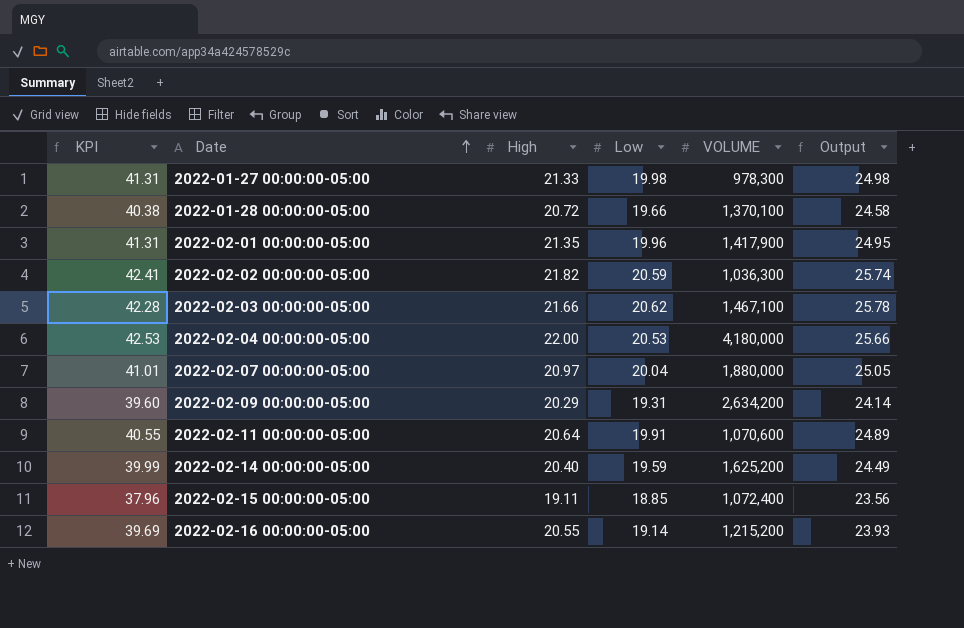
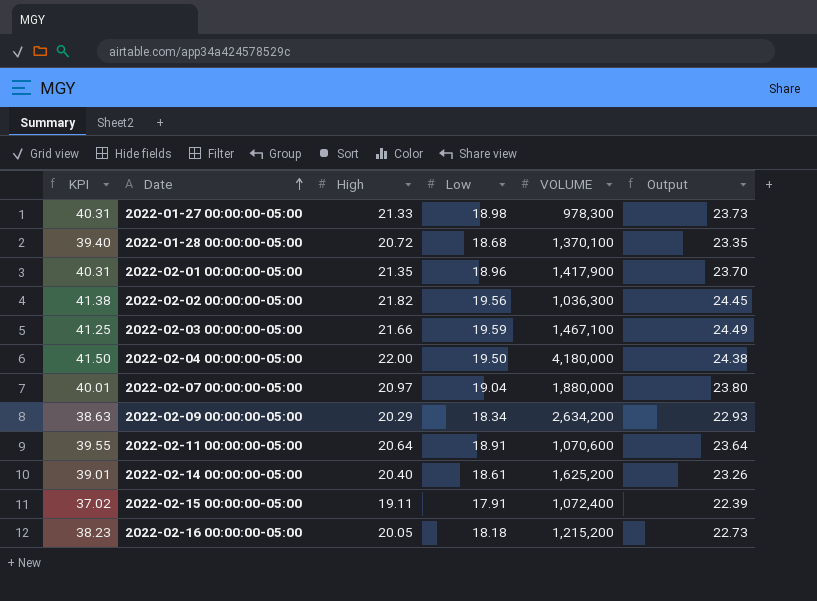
2022-01-27 00:00:00-05:00 | KPI: 41.31 -> 40.31
2022-01-27 00:00:00-05:00 | Low: 19.98 -> 18.98
2022-01-27 00:00:00-05:00 | Output: 24.98 -> 23.73
2022-01-28 00:00:00-05:00 | KPI: 40.38 -> 39.40
2022-01-28 00:00:00-05:00 | Low: 19.66 -> 18.68
2022-01-28 00:00:00-05:00 | Output: 24.58 -> 23.35
2022-02-01 00:00:00-05:00 | KPI: 41.31 -> 40.31
2022-02-01 00:00:00-05:00 | Low: 19.96 -> 18.96
2022-02-01 00:00:00-05:00 | Output: 24.95 -> 23.70
2022-02-02 00:00:00-05:00 | KPI: 42.41 -> 41.38
2022-02-02 00:00:00-05:00 | Low: 20.59 -> 19.56
2022-02-02 00:00:00-05:00 | Output: 25.74 -> 24.45
2022-02-03 00:00:00-05:00 | KPI: 42.28 -> 41.25
2022-02-03 00:00:00-05:00 | Low: 20.62 -> 19.59
2022-02-03 00:00:00-05:00 | Output: 25.78 -> 24.49
2022-02-04 00:00:00-05:00 | KPI: 42.53 -> 41.50
2022-02-04 00:00:00-05:00 | Low: 20.53 -> 19.50
2022-02-04 00:00:00-05:00 | Output: 25.66 -> 24.38
2022-02-07 00:00:00-05:00 | KPI: 41.01 -> 40.01
2022-02-07 00:00:00-05:00 | Low: 20.04 -> 19.04
2022-02-07 00:00:00-05:00 | Output: 25.05 -> 23.80
2022-02-09 00:00:00-05:00 | KPI: 39.60 -> 38.63
2022-02-09 00:00:00-05:00 | Low: 19.31 -> 18.34
2022-02-09 00:00:00-05:00 | Output: 24.14 -> 22.93
2022-02-11 00:00:00-05:00 | KPI: 40.55 -> 39.55
2022-02-11 00:00:00-05:00 | Low: 19.91 -> 18.91
2022-02-11 00:00:00-05:00 | Output: 24.89 -> 23.64
2022-02-14 00:00:00-05:00 | KPI: 39.99 -> 39.01
2022-02-14 00:00:00-05:00 | Low: 19.59 -> 18.61
2022-02-14 00:00:00-05:00 | Output: 24.49 -> 23.26
2022-02-15 00:00:00-05:00 | KPI: 37.96 -> 37.02
2022-02-15 00:00:00-05:00 | Low: 18.85 -> 17.91
2022-02-15 00:00:00-05:00 | Output: 23.56 -> 22.39
2022-02-16 00:00:00-05:00 | KPI: 39.69 -> 38.23
2022-02-16 00:00:00-05:00 | High: 20.55 -> 20.05
2022-02-16 00:00:00-05:00 | Low: 19.14 -> 18.18
2022-02-16 00:00:00-05:00 | Output: 23.93 -> 22.73

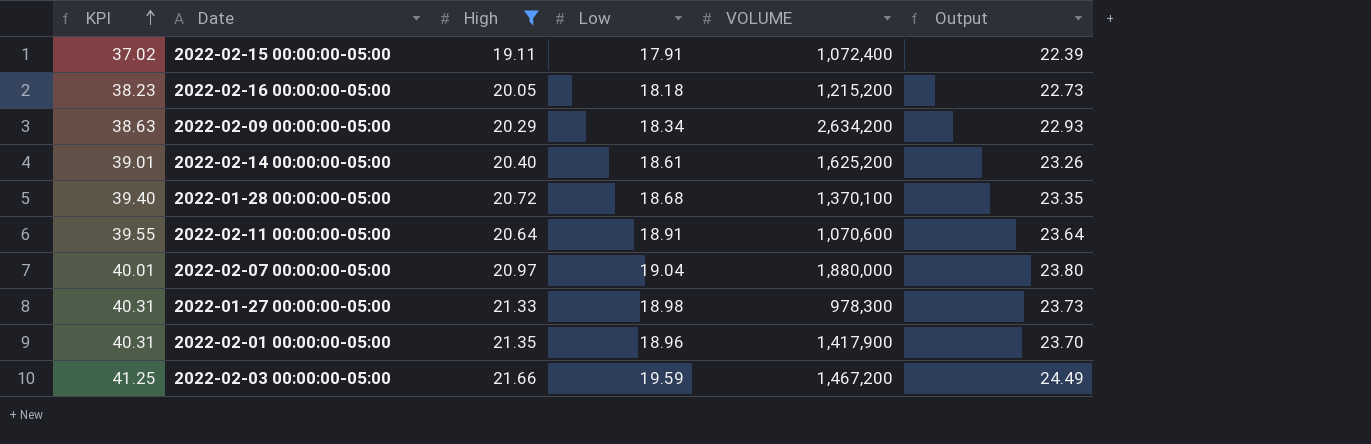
filter: none -> High <= 21.66
row order: Date ascending -> KPI ascending
2022-02-03 00:00:00-05:00 | VOLUME: 1,467,100 -> 1,467,200

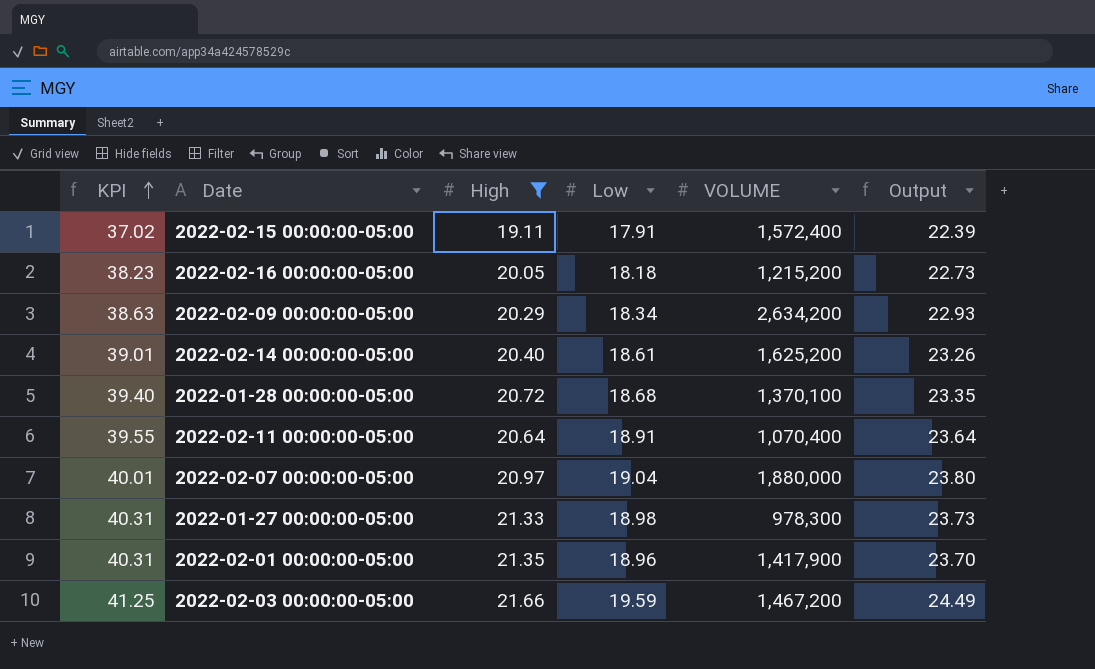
2022-02-15 00:00:00-05:00 | VOLUME: 1,072,400 -> 1,572,400
2022-02-11 00:00:00-05:00 | VOLUME: 1,070,600 -> 1,070,400

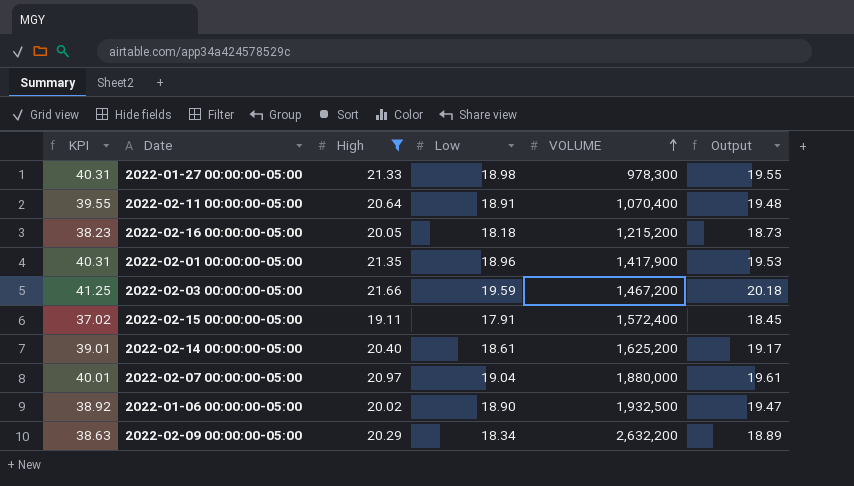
row order: KPI ascending -> VOLUME ascending
column Output | formula: [Low] * 1.25 -> [Low] * 1.03
row 2022-01-28 00:00:00-05:00: 39.40 | 20.72 | 18.68 | 1,370,100 | 23.35 -> none
row 2022-01-06 00:00:00-05:00: none -> 38.92 | 20.02 | 18.90 | 1,932,500 | 19.47
2022-02-09 00:00:00-05:00 | VOLUME: 2,634,200 -> 2,632,200

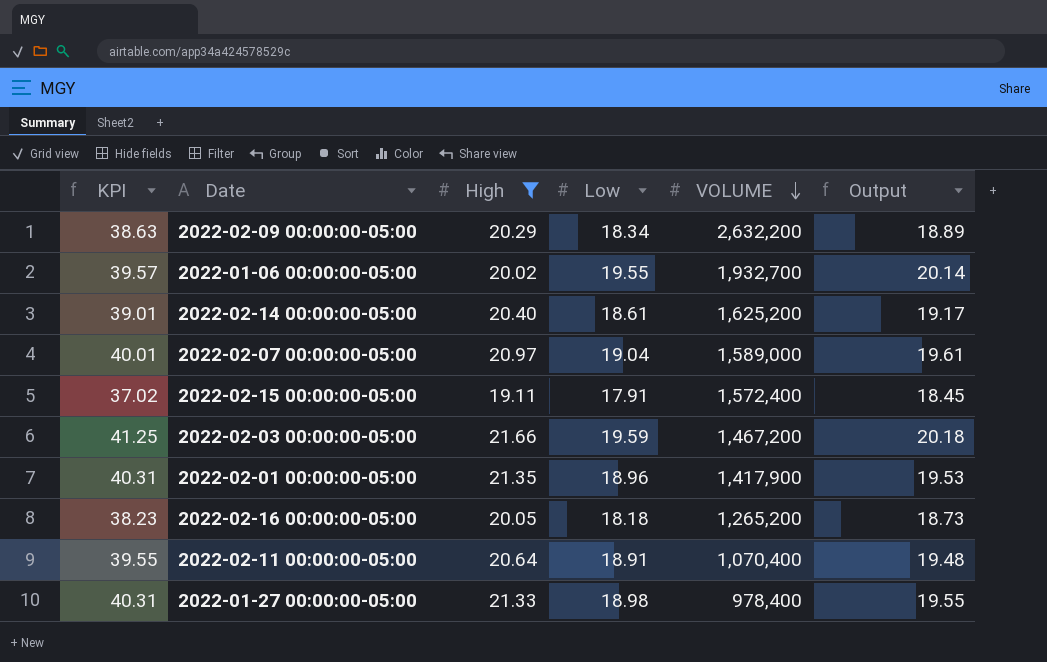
row order: VOLUME ascending -> VOLUME descending
2022-01-06 00:00:00-05:00 | KPI: 38.92 -> 39.57
2022-01-06 00:00:00-05:00 | Low: 18.90 -> 19.55
2022-01-06 00:00:00-05:00 | VOLUME: 1,932,500 -> 1,932,700
2022-01-06 00:00:00-05:00 | Output: 19.47 -> 20.14
2022-02-07 00:00:00-05:00 | VOLUME: 1,880,000 -> 1,589,000
2022-02-16 00:00:00-05:00 | VOLUME: 1,215,200 -> 1,265,200
2022-01-27 00:00:00-05:00 | VOLUME: 978,300 -> 978,400

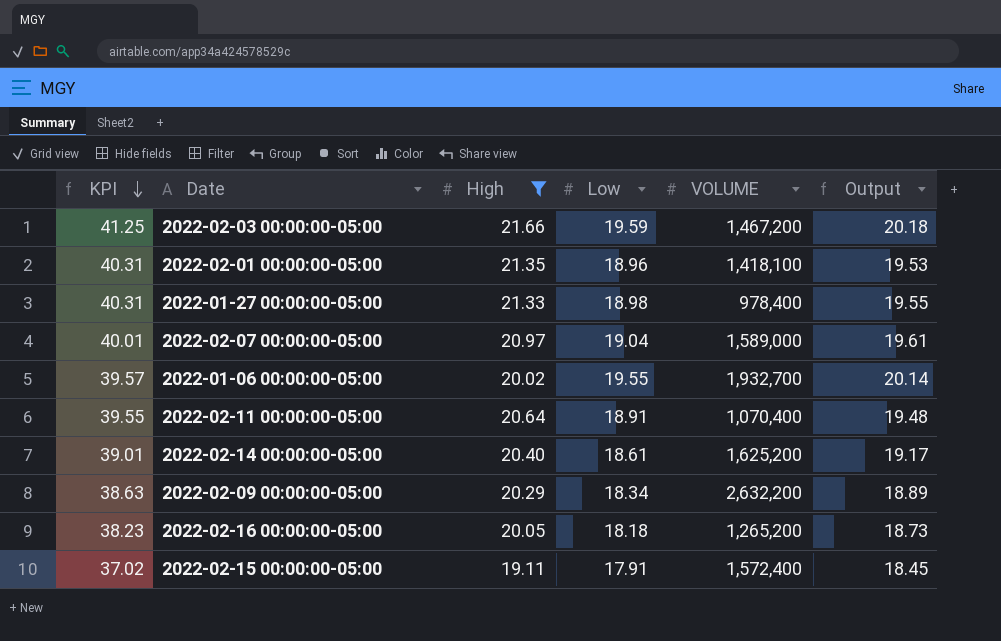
row order: VOLUME descending -> KPI descending
2022-02-01 00:00:00-05:00 | VOLUME: 1,417,900 -> 1,418,100

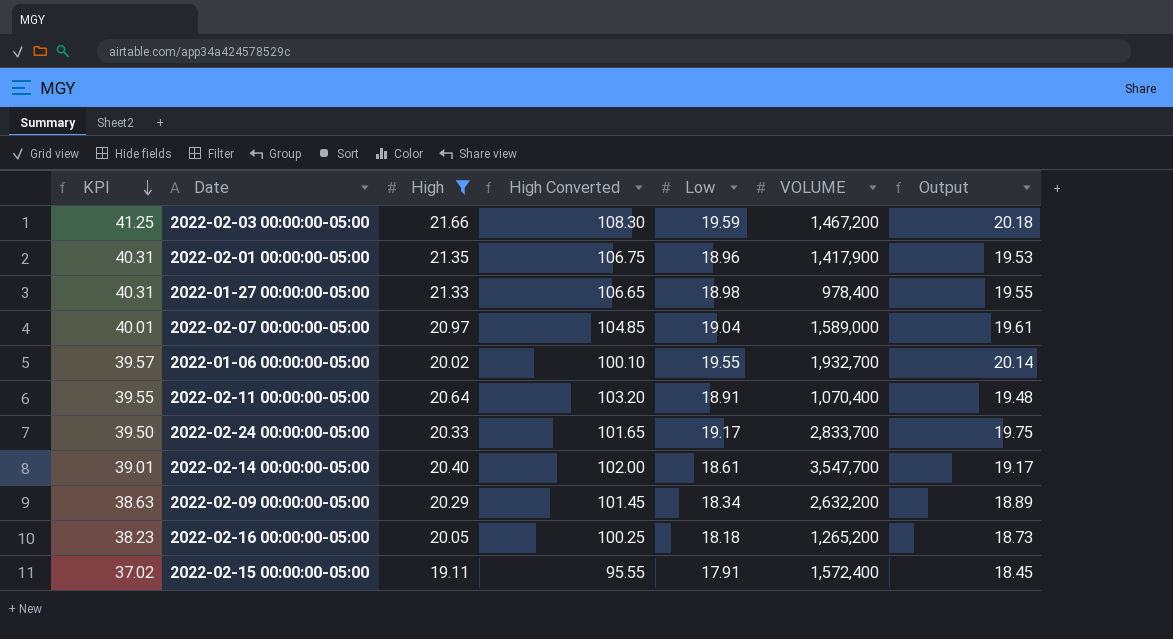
column High Converted | formula: none -> [High] * 5
2022-02-01 00:00:00-05:00 | VOLUME: 1,418,100 -> 1,417,900
row 2022-02-24 00:00:00-05:00: none -> 39.50 | 20.33 | 101.65 | 19.17 | 2,833,700 | 19.75
2022-02-14 00:00:00-05:00 | VOLUME: 1,625,200 -> 3,547,700

